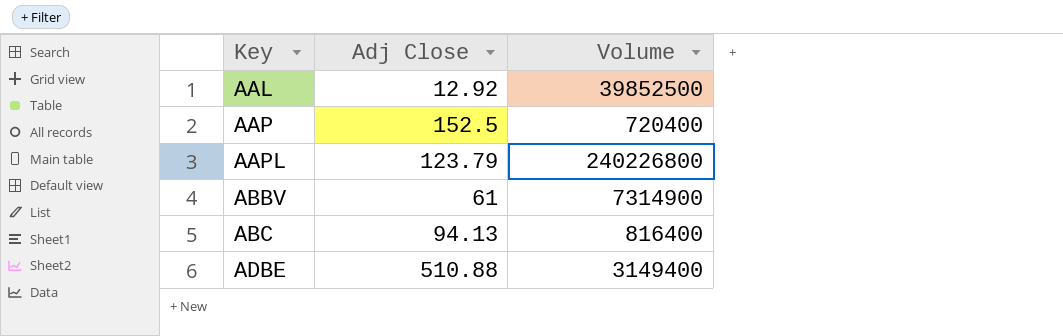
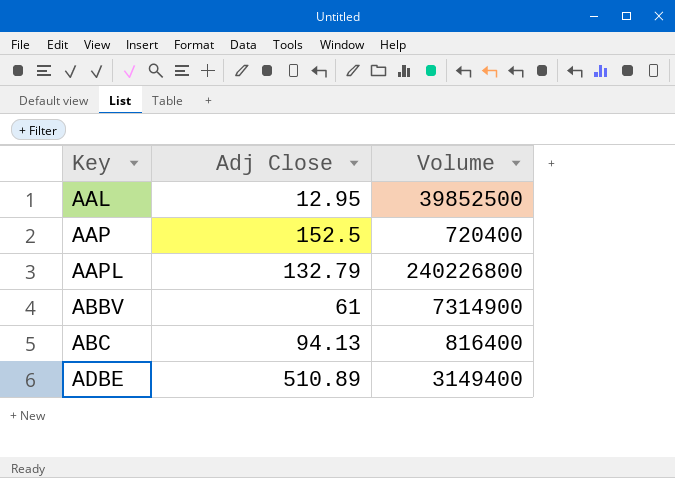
AAL | Adj Close: 12.92 -> 12.95
AAPL | Adj Close: 123.79 -> 132.79
ADBE | Adj Close: 510.88 -> 510.89

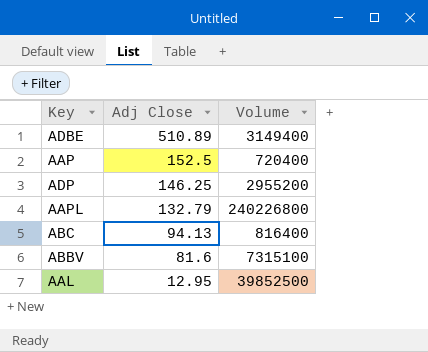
row order: Key ascending -> Adj Close descending
row ADP: none -> 146.25 | 2955200
ABBV | Adj Close: 61 -> 81.6
ABBV | Volume: 7314900 -> 7315100

